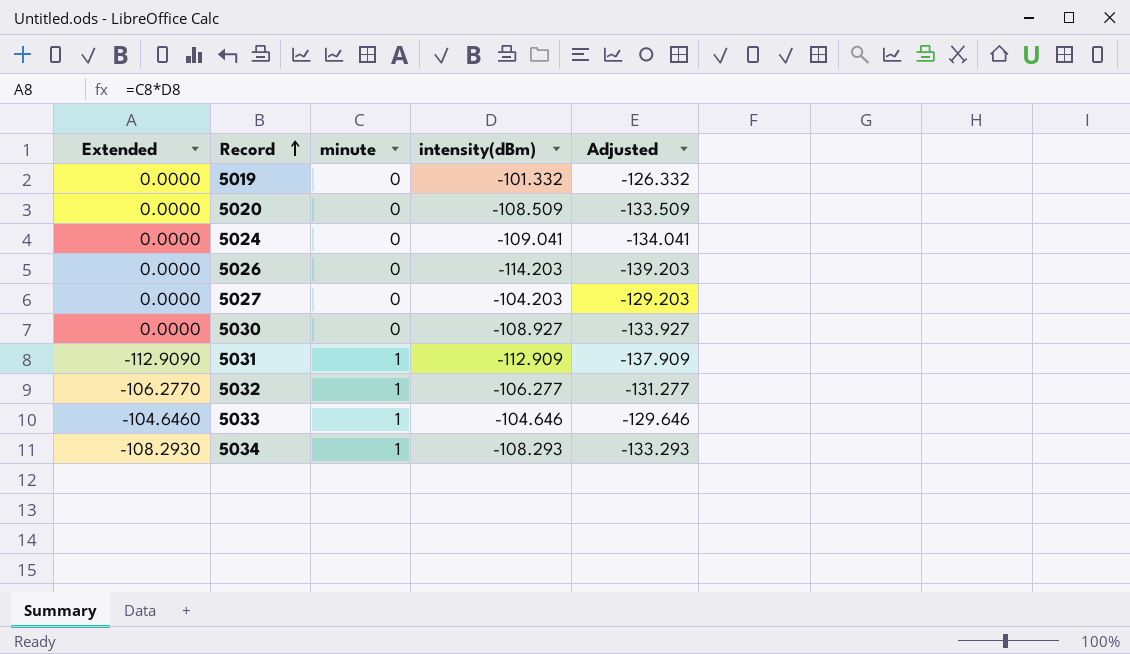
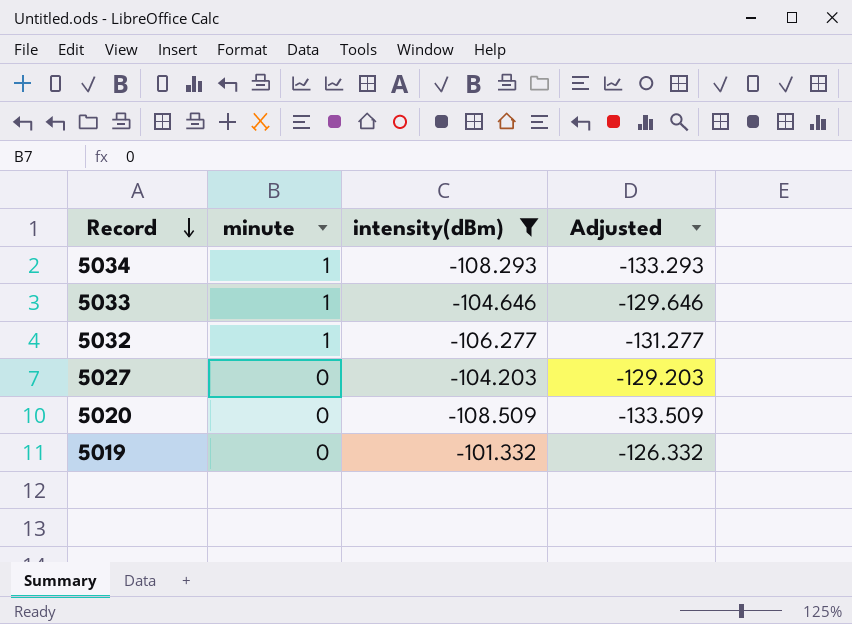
filter: none -> intensity(dBm) >= -108.509
row order: Record ascending -> Record descending
column Extended | formula: [minute] * [intensity(dBm)] -> none

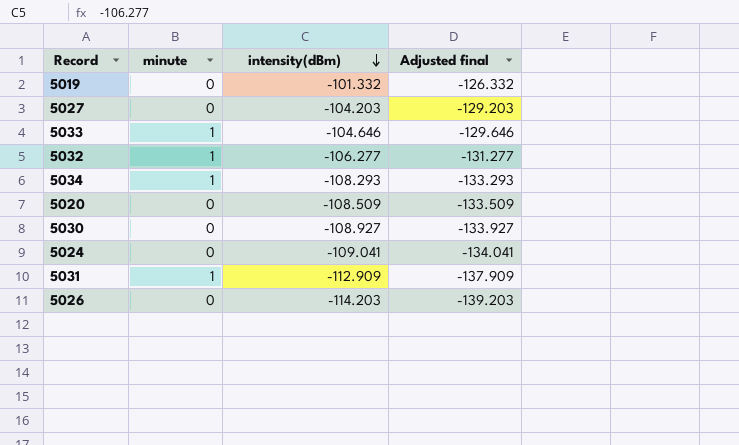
filter: intensity(dBm) >= -108.509 -> none
row order: Record descending -> intensity(dBm) descending
column name: Adjusted -> Adjusted final

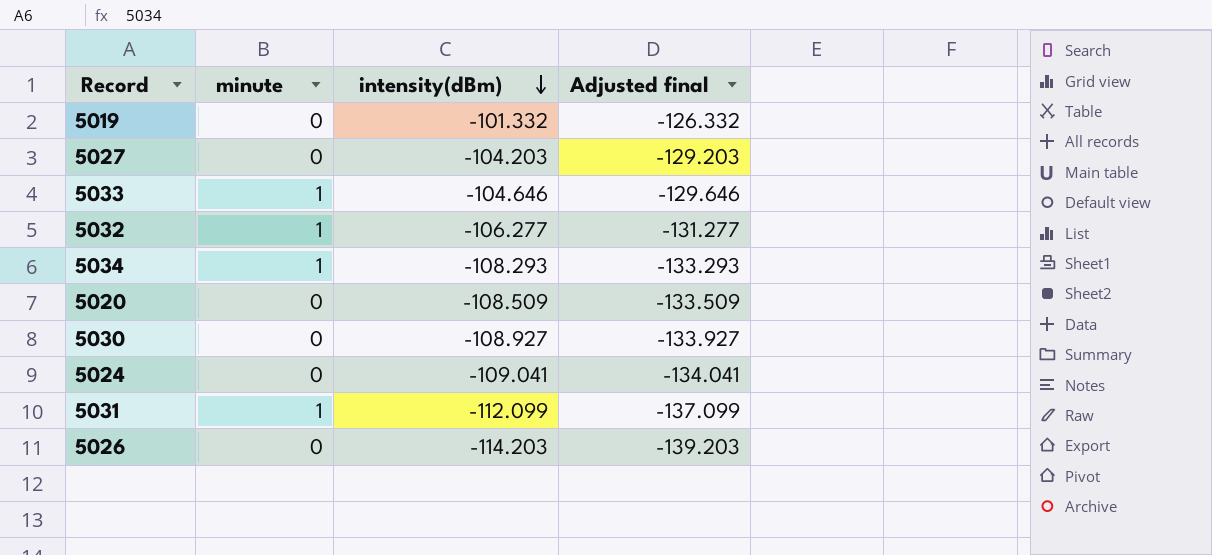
5031 | intensity(dBm): -112.909 -> -112.099
5031 | Adjusted final: -137.909 -> -137.099

